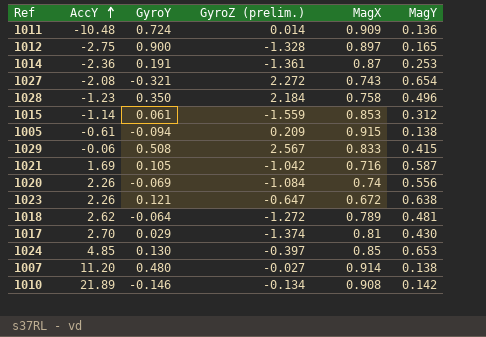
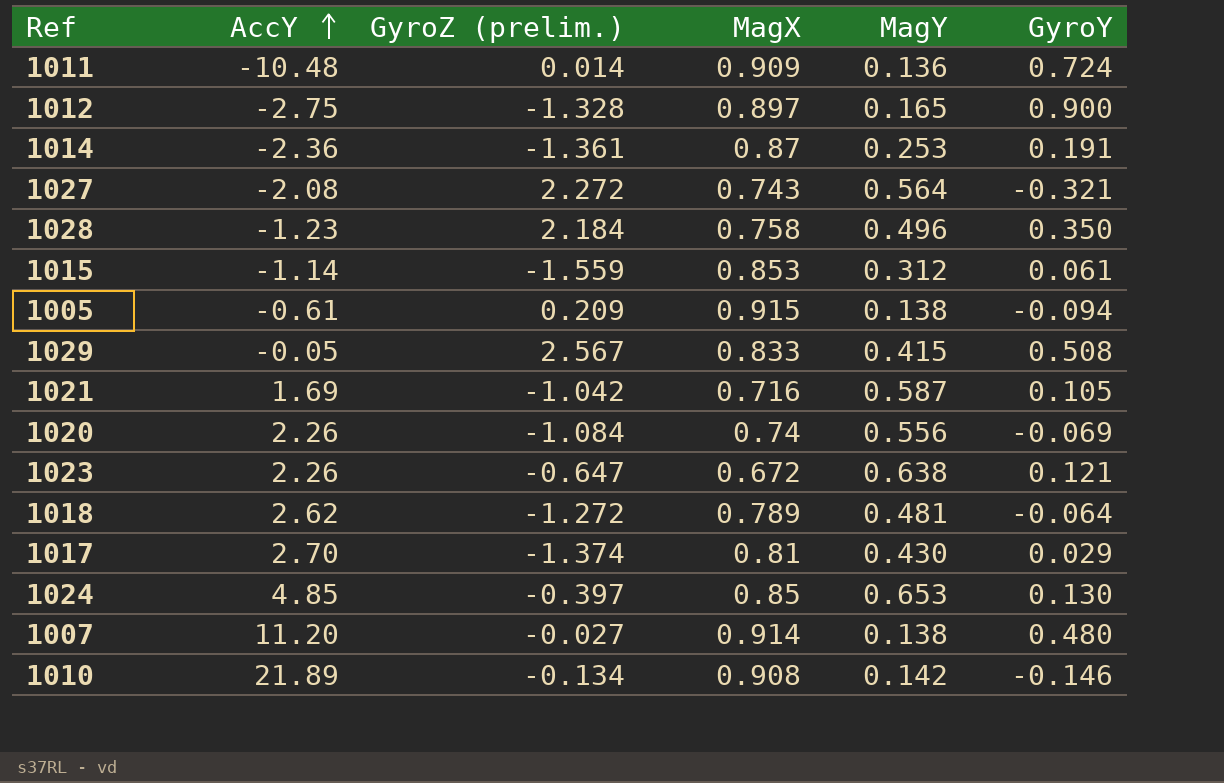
column GyroY | position: 3 -> 6
1027 | MagY: 0.654 -> 0.564
1029 | AccY: -0.06 -> -0.05

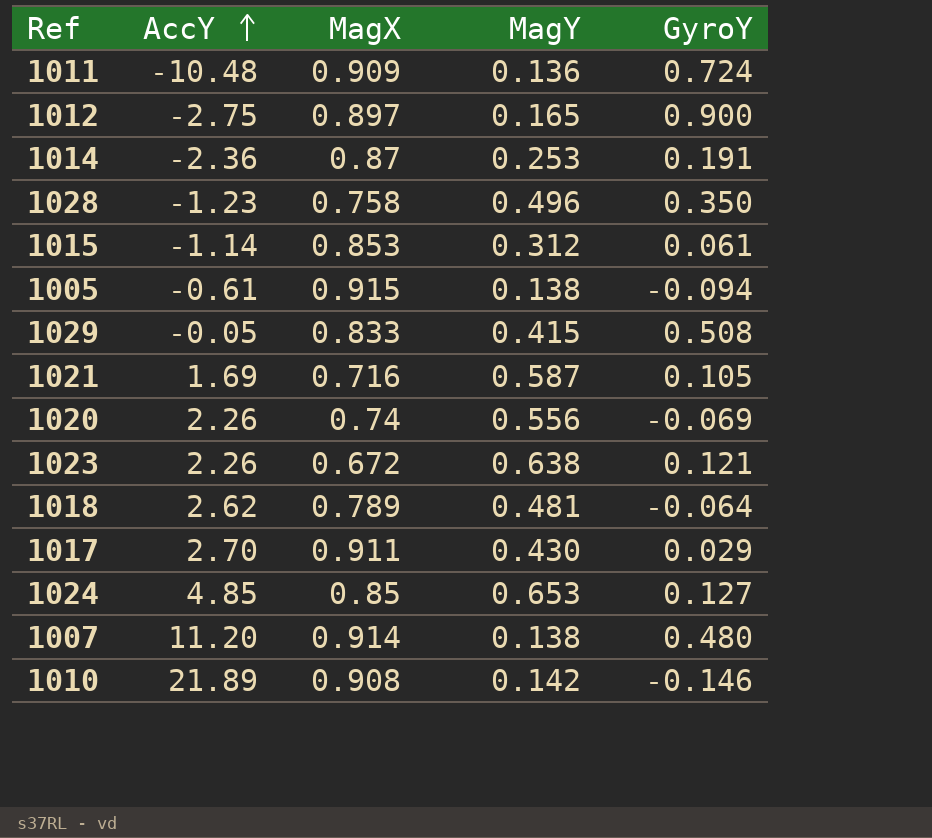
column GyroZ (prelim.) | position: 3 -> none
row 1027: -2.08 | 2.272 | 0.743 | 0.564 | -0.321 -> none
1017 | MagX: 0.81 -> 0.911
1024 | GyroY: 0.130 -> 0.127

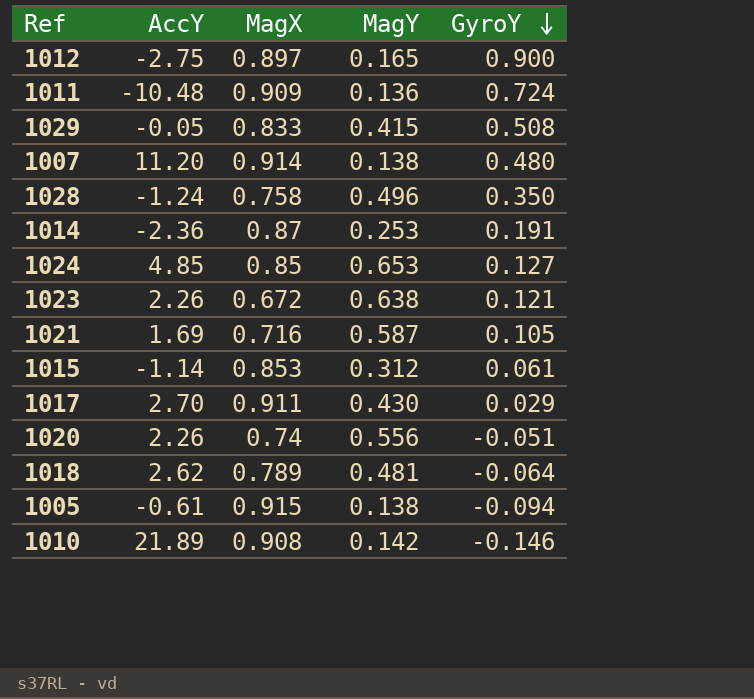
row order: AccY ascending -> GyroY descending
1028 | AccY: -1.23 -> -1.24
1020 | GyroY: -0.069 -> -0.051

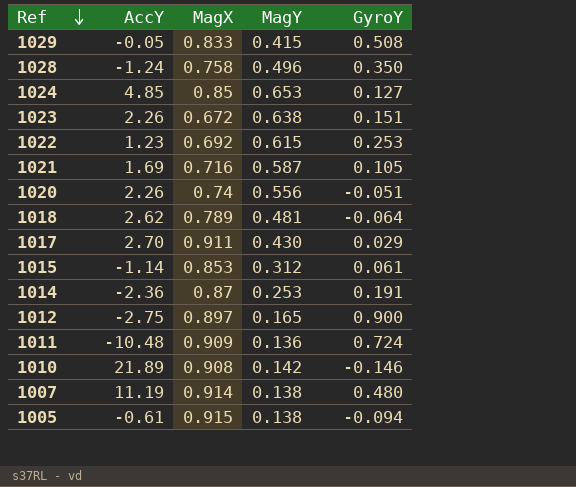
row order: GyroY descending -> Ref descending
1023 | GyroY: 0.121 -> 0.151
row 1022: none -> 1.23 | 0.692 | 0.615 | 0.253
1007 | AccY: 11.20 -> 11.19

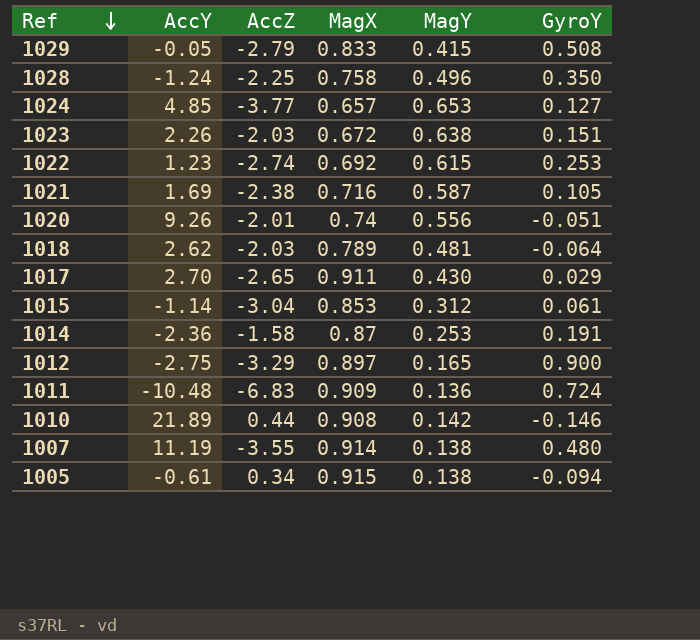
column AccZ | position: none -> 3
1024 | MagX: 0.85 -> 0.657
1020 | AccY: 2.26 -> 9.26

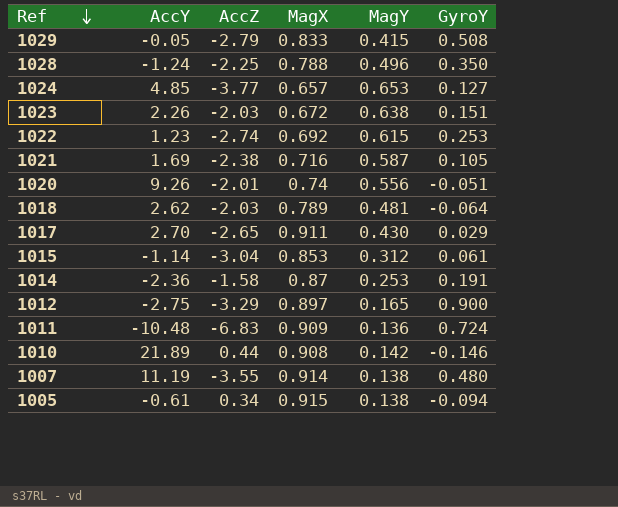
1028 | MagX: 0.758 -> 0.788

